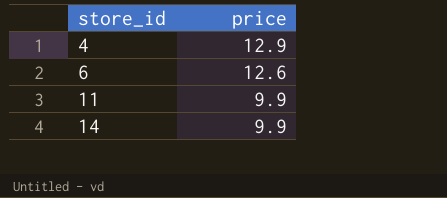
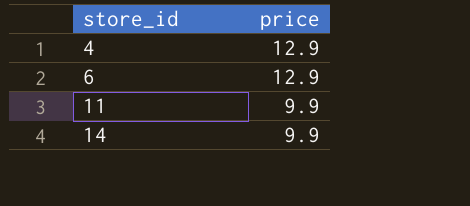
6 | price: 12.6 -> 12.9

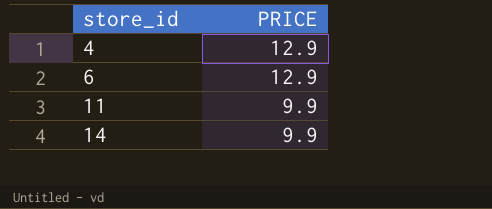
column name: price -> PRICE

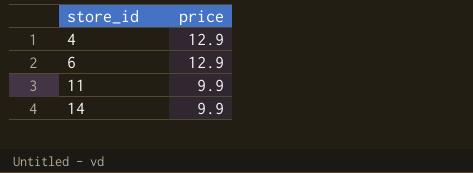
column name: PRICE -> price

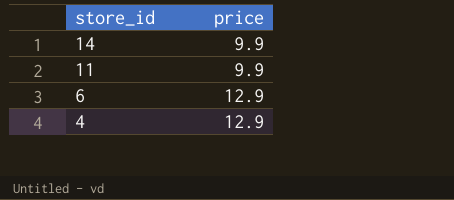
row order: store_id ascending -> store_id descending

